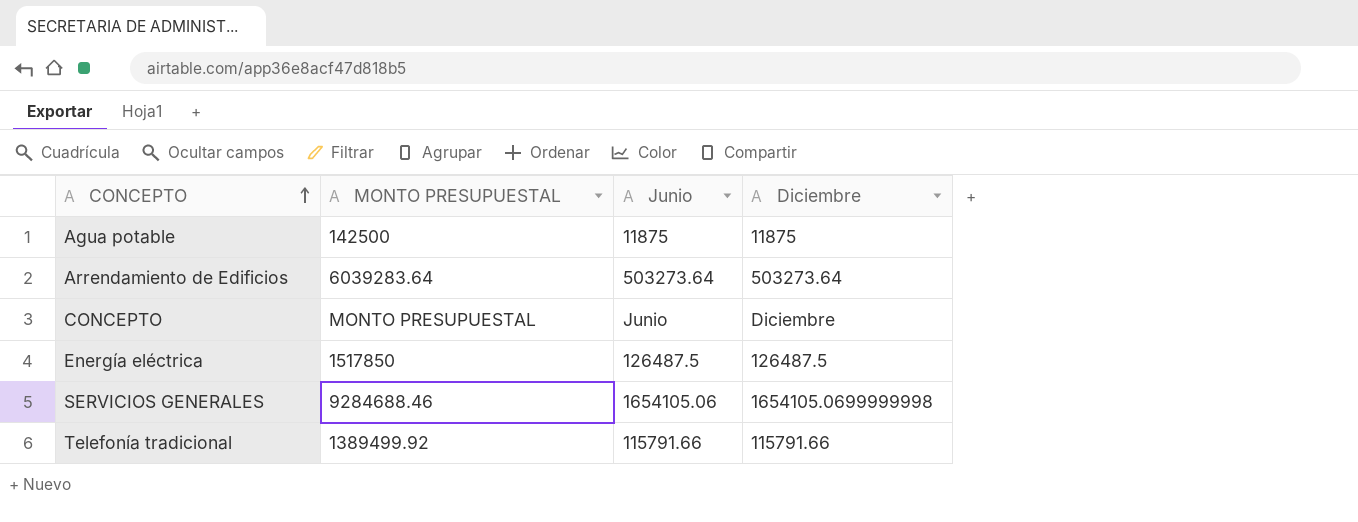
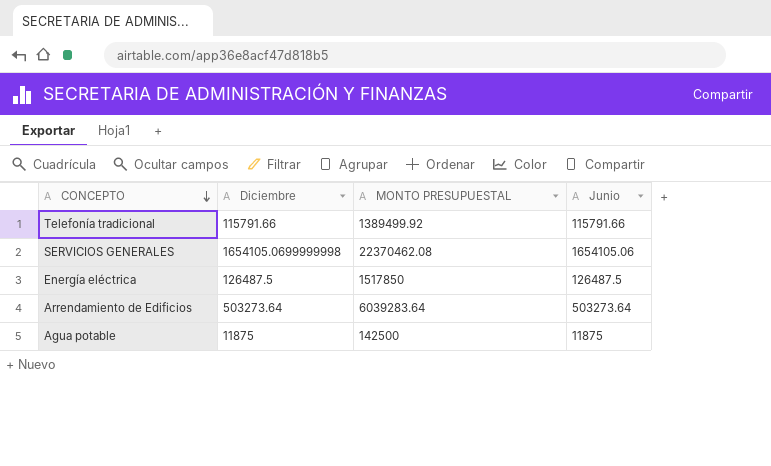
row order: CONCEPTO ascending -> CONCEPTO descending
column Diciembre | position: 4 -> 2
row CONCEPTO: MONTO PRESUPUESTAL | Junio | Diciembre -> none
SERVICIOS GENERALES | MONTO PRESUPUESTAL: 9284688.46 -> 22370462.08

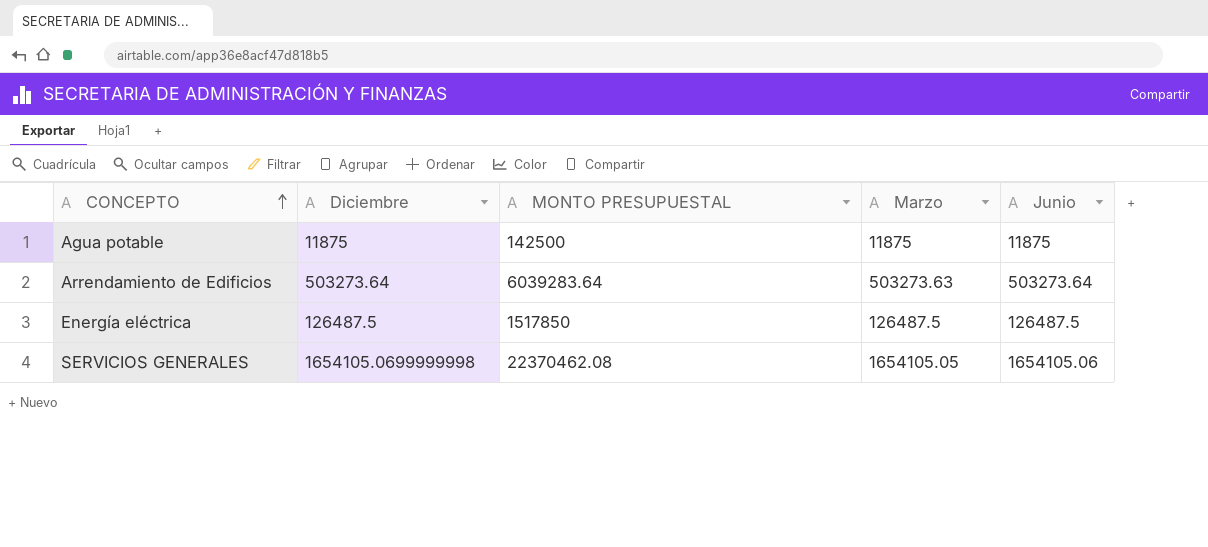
row order: CONCEPTO descending -> CONCEPTO ascending
column Marzo | position: none -> 4
row Telefonía tradicional: 115791.66 | 1389499.92 | 115791.66 -> none

